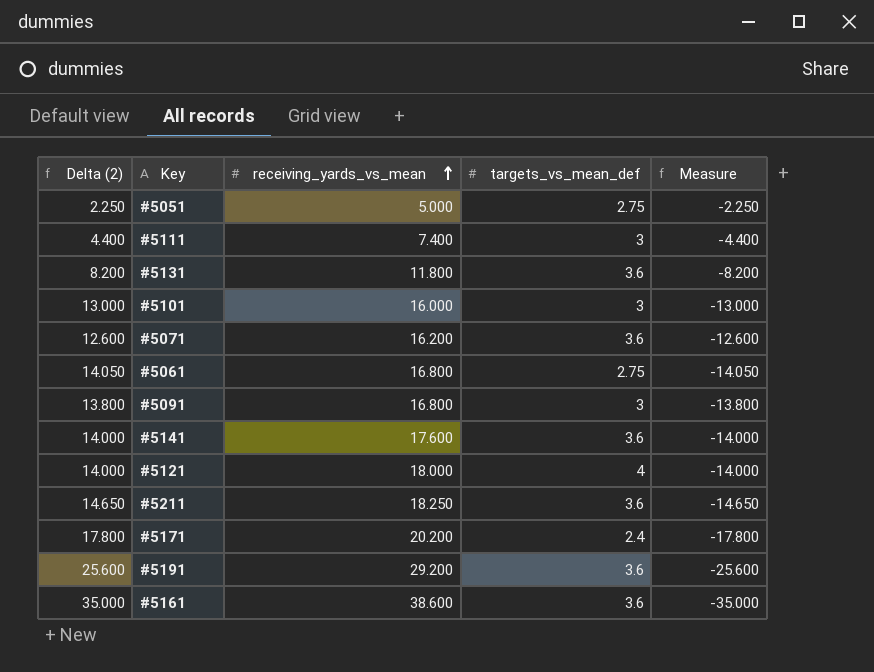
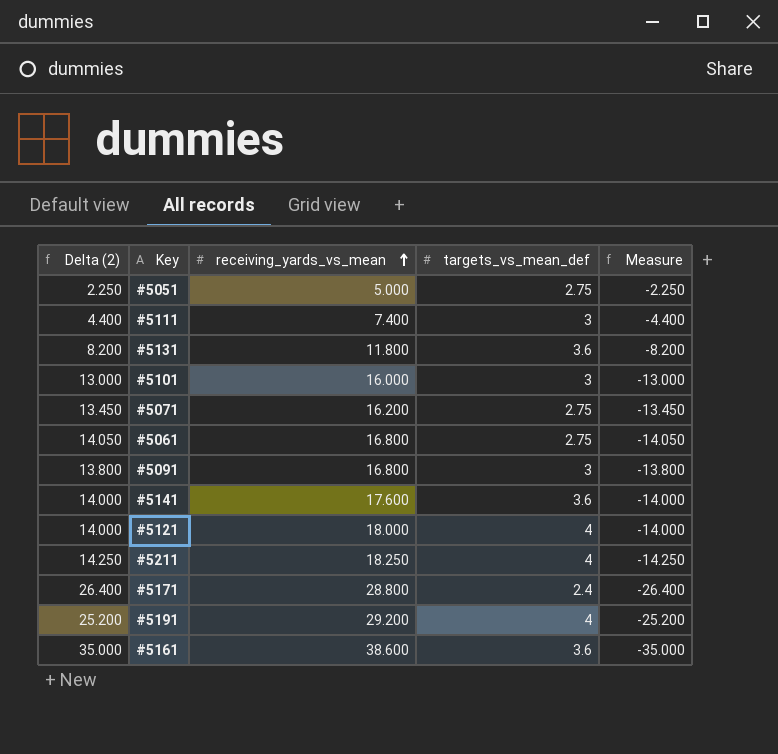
#5071 | Delta (2): 12.600 -> 13.450
#5071 | targets_vs_mean_def: 3.6 -> 2.75
#5071 | Measure: -12.600 -> -13.450
#5211 | Delta (2): 14.650 -> 14.250
#5211 | targets_vs_mean_def: 3.6 -> 4
#5211 | Measure: -14.650 -> -14.250
#5171 | Delta (2): 17.800 -> 26.400
#5171 | receiving_yards_vs_mean: 20.200 -> 28.800
#5171 | Measure: -17.800 -> -26.400
#5191 | Delta (2): 25.600 -> 25.200
#5191 | targets_vs_mean_def: 3.6 -> 4
#5191 | Measure: -25.600 -> -25.200

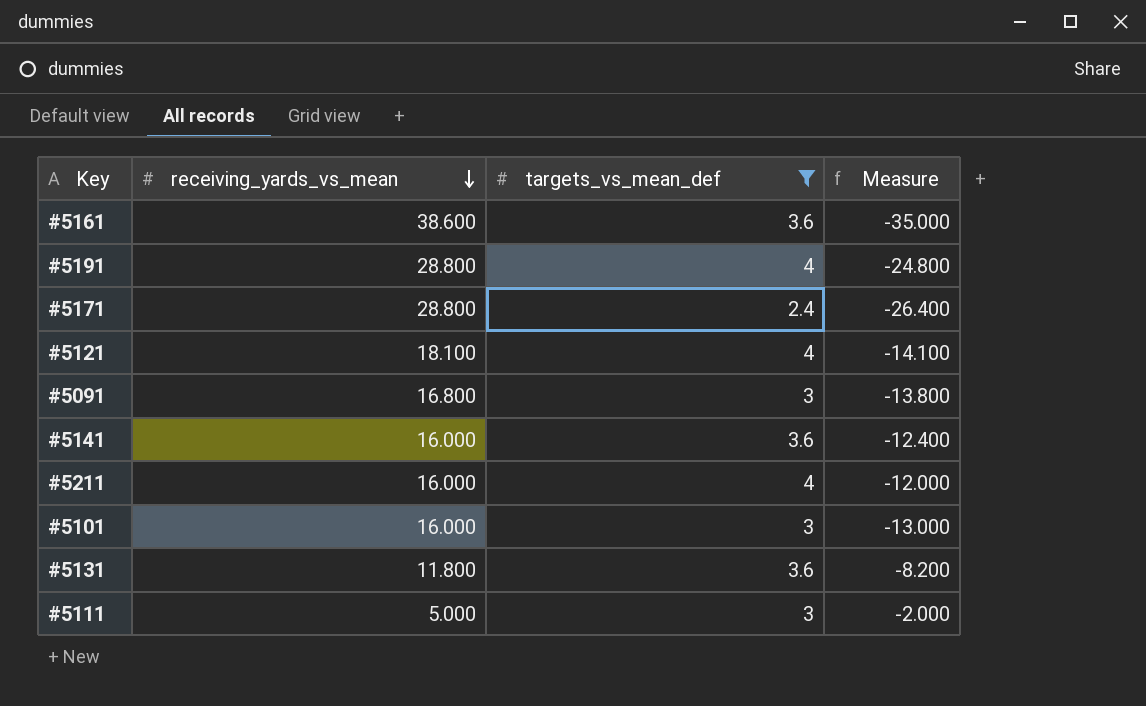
filter: none -> targets_vs_mean_def != 2.75
row order: receiving_yards_vs_mean ascending -> receiving_yards_vs_mean descending
column Delta (2) | formula: [receiving_yards_vs_mean] - [targets_vs_mean_def] -> none
#5191 | receiving_yards_vs_mean: 29.200 -> 28.800
#5191 | Measure: -25.200 -> -24.800
#5121 | receiving_yards_vs_mean: 18.000 -> 18.100
#5121 | Measure: -14.000 -> -14.100
#5141 | receiving_yards_vs_mean: 17.600 -> 16.000
#5141 | Measure: -14.000 -> -12.400
#5211 | receiving_yards_vs_mean: 18.250 -> 16.000
#5211 | Measure: -14.250 -> -12.000
#5111 | receiving_yards_vs_mean: 7.400 -> 5.000
#5111 | Measure: -4.400 -> -2.000

